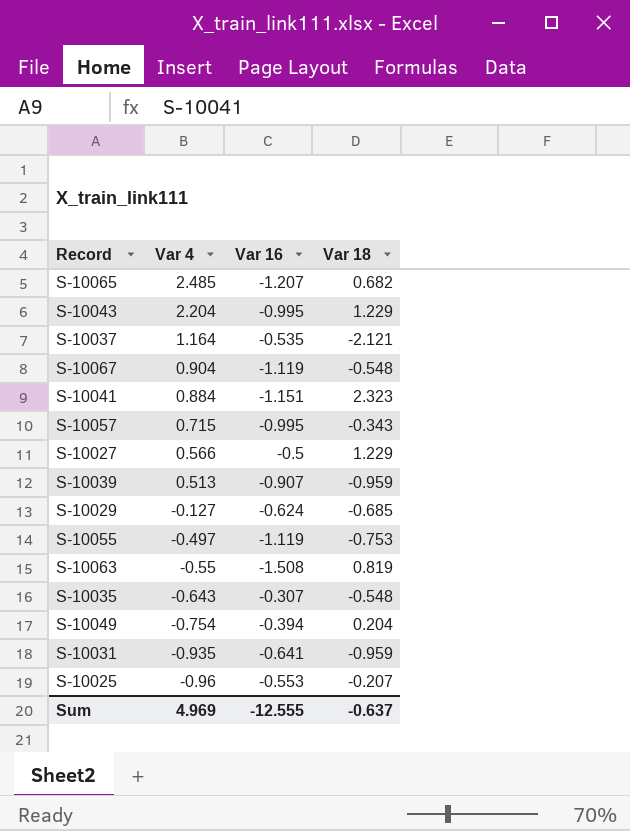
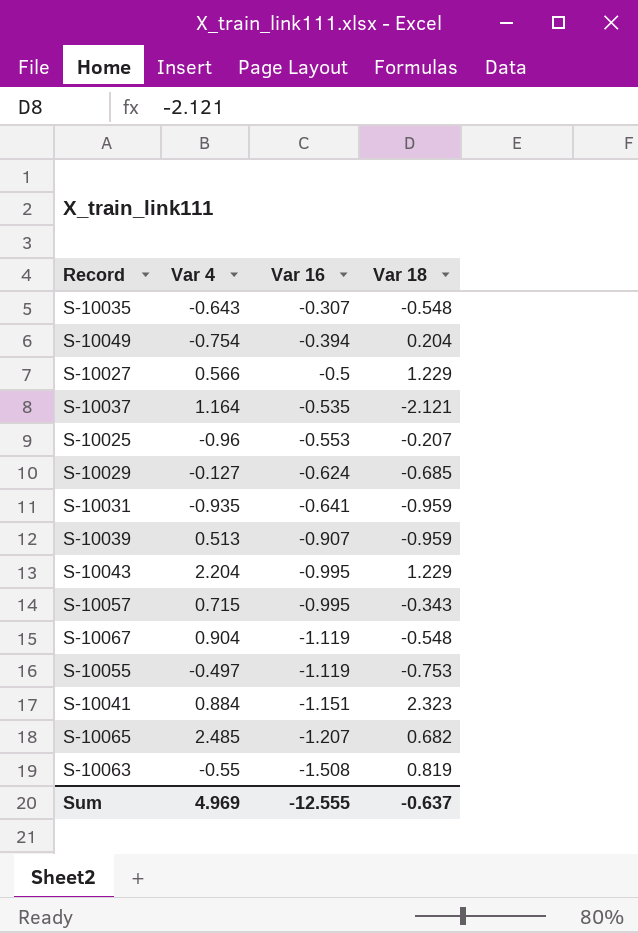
row order: Var 4 descending -> Var 16 descending

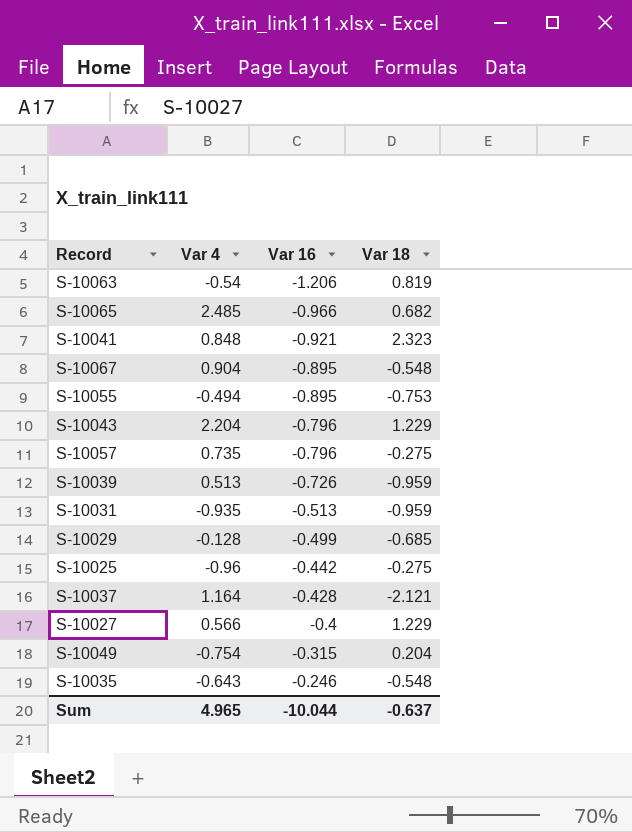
row order: Var 16 descending -> Var 16 ascending
S-10063 | Var 4: -0.55 -> -0.54
S-10063 | Var 16: -1.508 -> -1.206
S-10065 | Var 16: -1.207 -> -0.966
S-10041 | Var 4: 0.884 -> 0.848
S-10041 | Var 16: -1.151 -> -0.921
S-10067 | Var 16: -1.119 -> -0.895
S-10055 | Var 4: -0.497 -> -0.494
S-10055 | Var 16: -1.119 -> -0.895
S-10043 | Var 16: -0.995 -> -0.796
S-10057 | Var 4: 0.715 -> 0.735
S-10057 | Var 16: -0.995 -> -0.796
S-10057 | Var 18: -0.343 -> -0.275
S-10039 | Var 16: -0.907 -> -0.726
S-10031 | Var 16: -0.641 -> -0.513
S-10029 | Var 4: -0.127 -> -0.128
S-10029 | Var 16: -0.624 -> -0.499
S-10025 | Var 16: -0.553 -> -0.442
S-10025 | Var 18: -0.207 -> -0.275
S-10037 | Var 16: -0.535 -> -0.428
S-10027 | Var 16: -0.5 -> -0.4
S-10049 | Var 16: -0.394 -> -0.315
S-10035 | Var 16: -0.307 -> -0.246
Sum | Var 4: 4.969 -> 4.965
Sum | Var 16: -12.555 -> -10.044

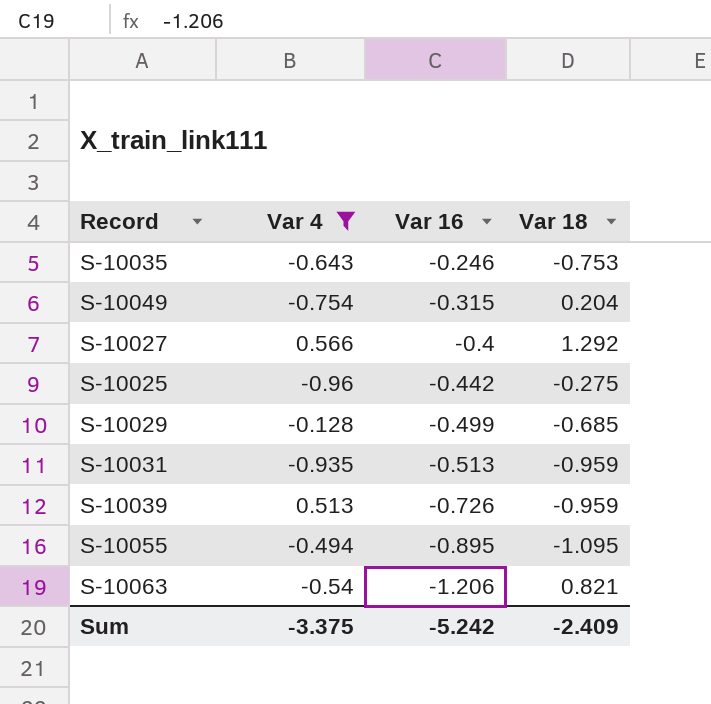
filter: none -> Var 4 <= 0.566
row order: Var 16 ascending -> Var 16 descending
S-10035 | Var 18: -0.548 -> -0.753
S-10027 | Var 18: 1.229 -> 1.292
S-10055 | Var 18: -0.753 -> -1.095
S-10063 | Var 18: 0.819 -> 0.821
Sum | Var 4: 4.965 -> -3.375
Sum | Var 16: -10.044 -> -5.242
Sum | Var 18: -0.637 -> -2.409

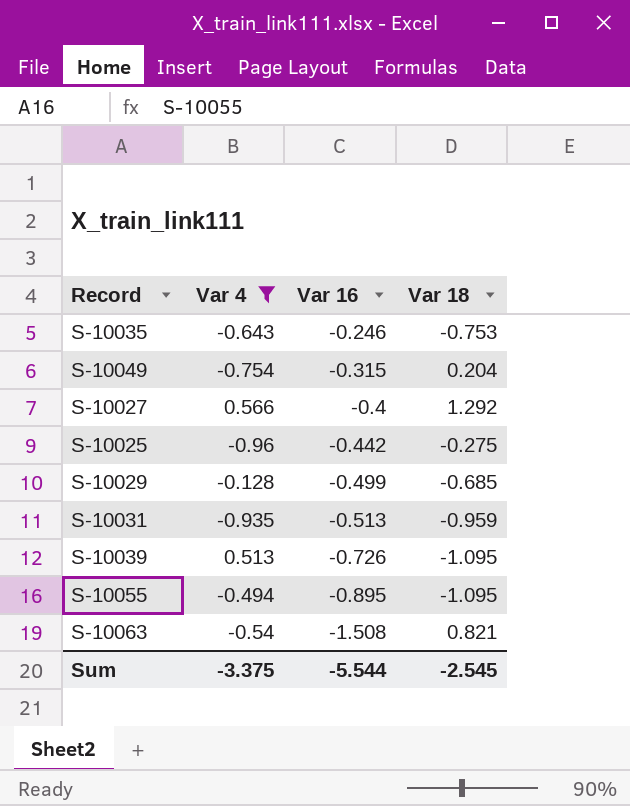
S-10039 | Var 18: -0.959 -> -1.095
S-10063 | Var 16: -1.206 -> -1.508
Sum | Var 16: -5.242 -> -5.544
Sum | Var 18: -2.409 -> -2.545

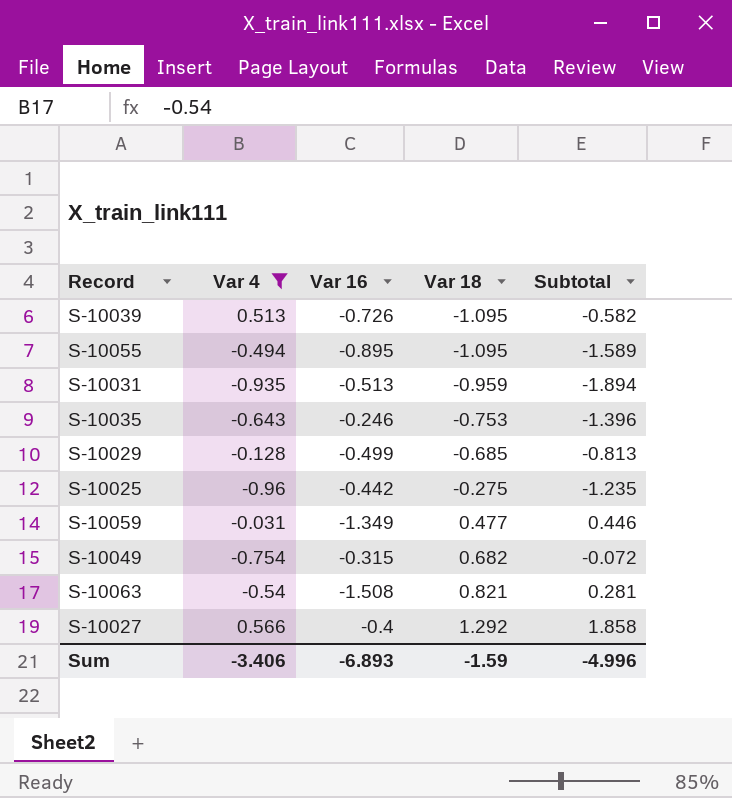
row order: Var 16 descending -> Var 18 ascending
column Subtotal | formula: none -> [Var 4] + [Var 18]
row S-10059: none -> -0.031 | -1.349 | 0.477 | 0.446
S-10049 | Var 18: 0.204 -> 0.682
Sum | Var 4: -3.375 -> -3.406
Sum | Var 16: -5.544 -> -6.893
Sum | Var 18: -2.545 -> -1.59

